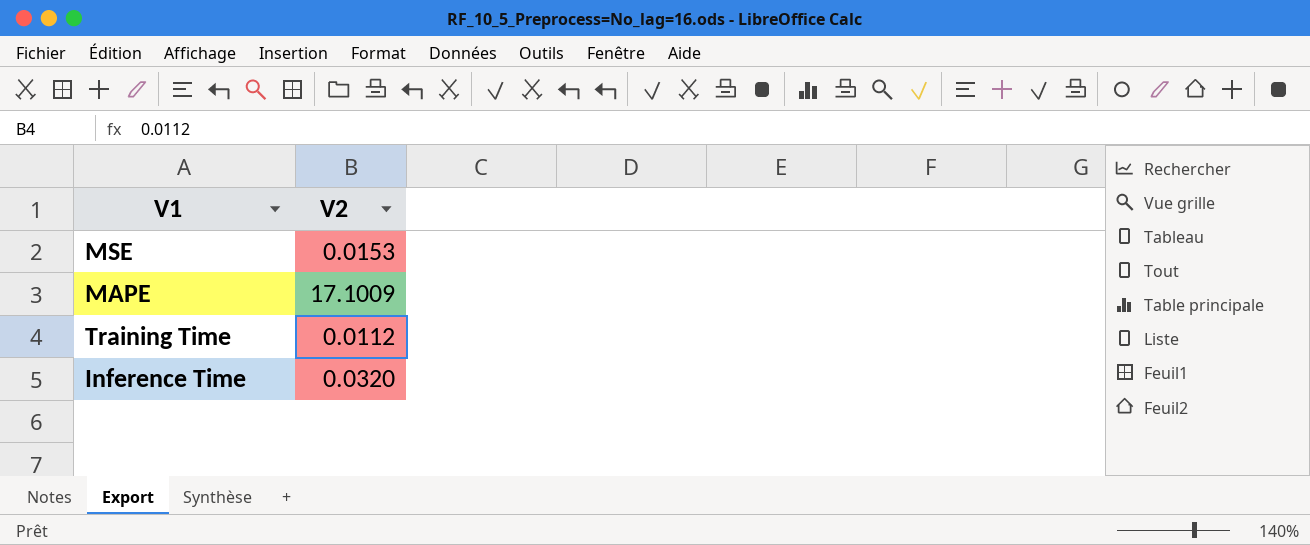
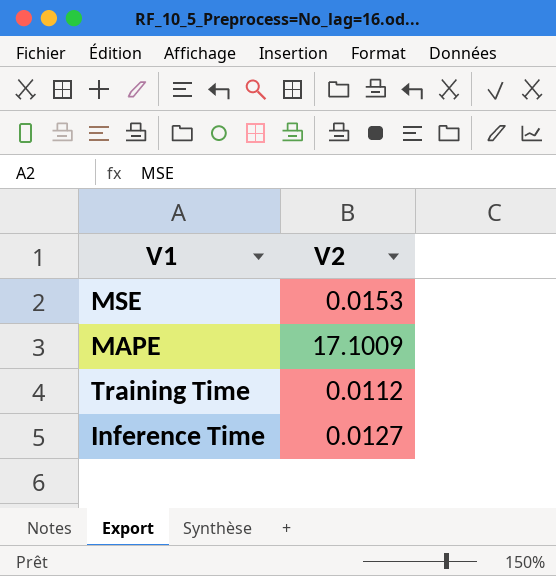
Inference Time | V2: 0.0320 -> 0.0127

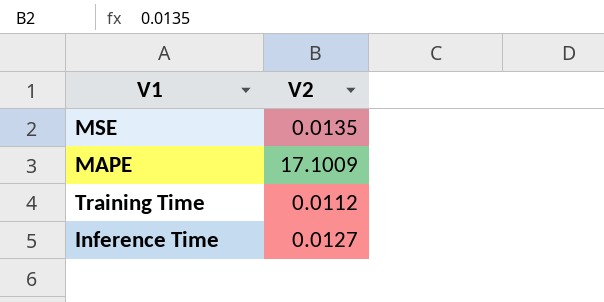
MSE | V2: 0.0153 -> 0.0135

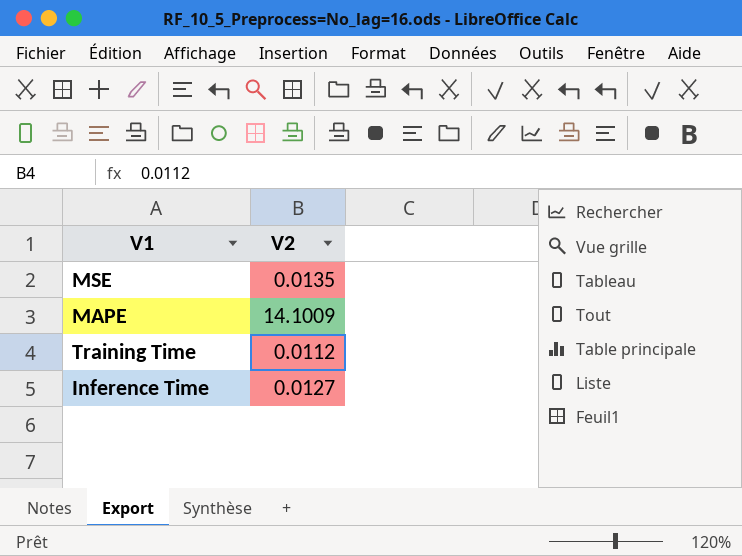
MAPE | V2: 17.1009 -> 14.1009

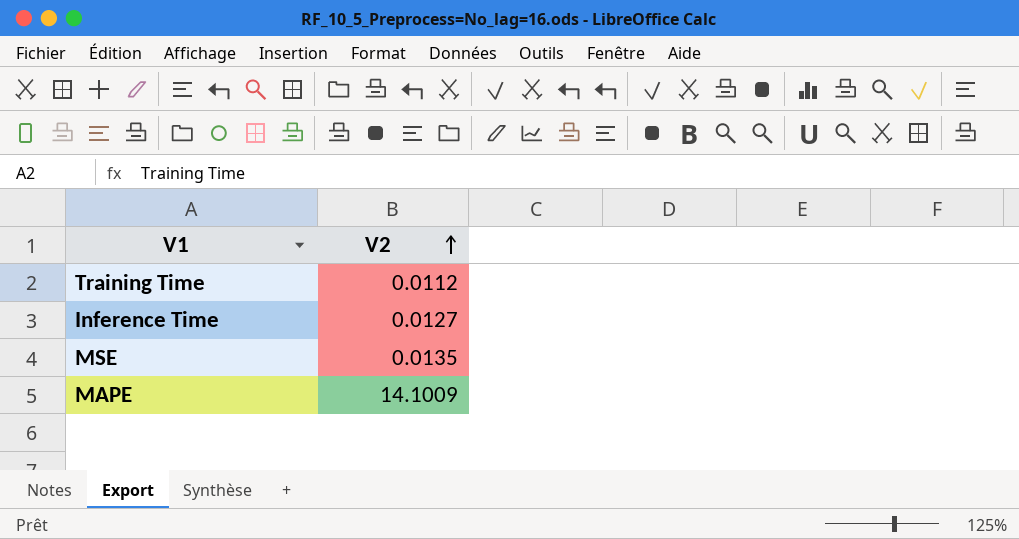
row order: none -> V2 ascending

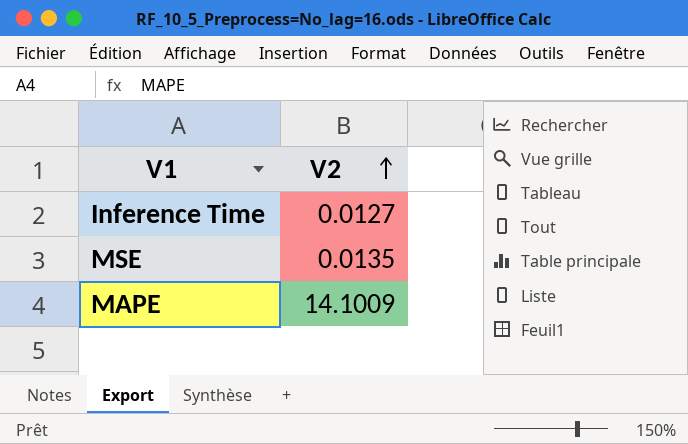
row Training Time: 0.0112 -> none

